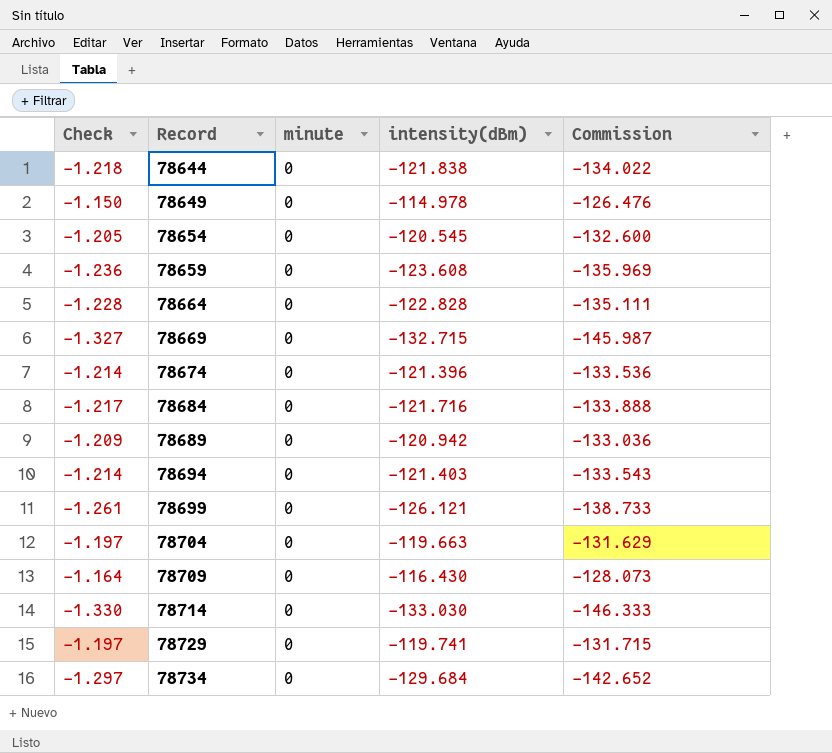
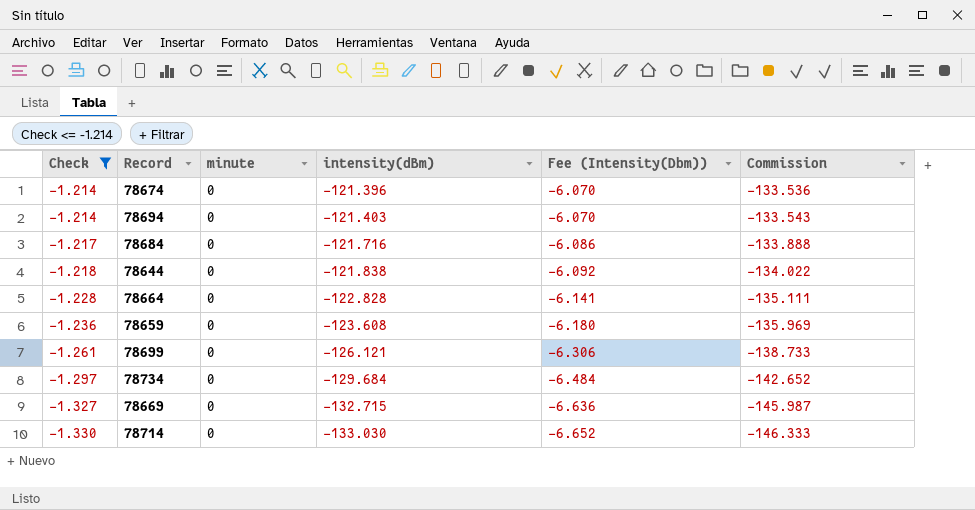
filter: none -> Check <= -1.214
row order: Record ascending -> Check descending
column Fee (Intensity(Dbm)) | formula: none -> [intensity(dBm)] * 0.05

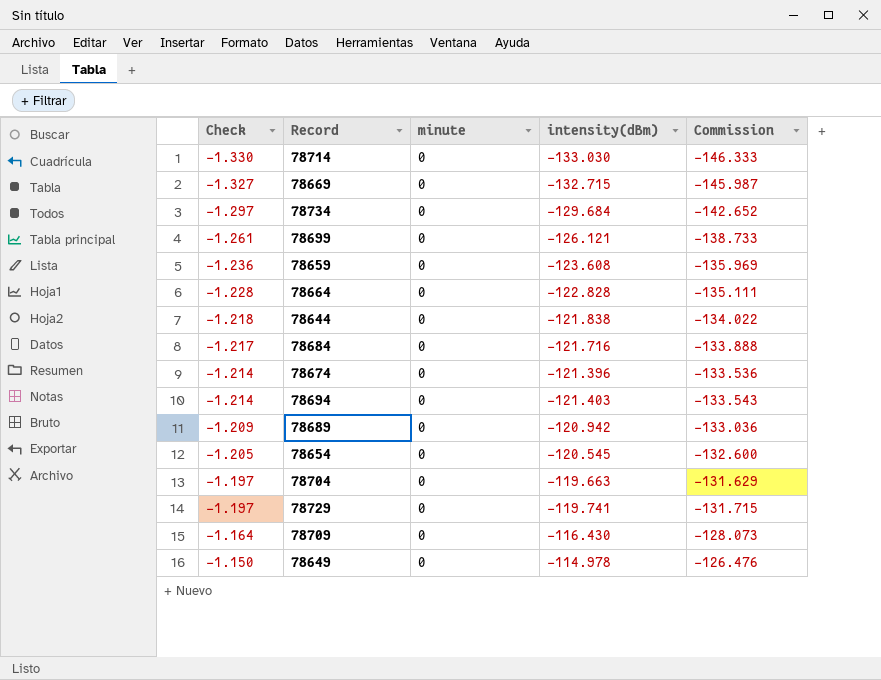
filter: Check <= -1.214 -> none
row order: Check descending -> Check ascending
column Fee (Intensity(Dbm)) | formula: [intensity(dBm)] * 0.05 -> none

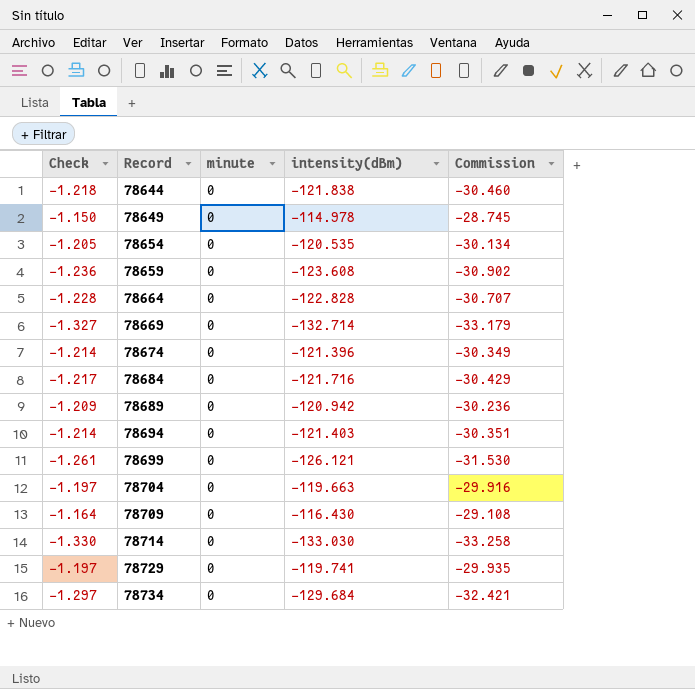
row order: Check ascending -> Record ascending
column Commission | formula: [intensity(dBm)] * 1.1 -> [intensity(dBm)] * 0.25
78654 | intensity(dBm): -120.545 -> -120.535
78669 | intensity(dBm): -132.715 -> -132.714

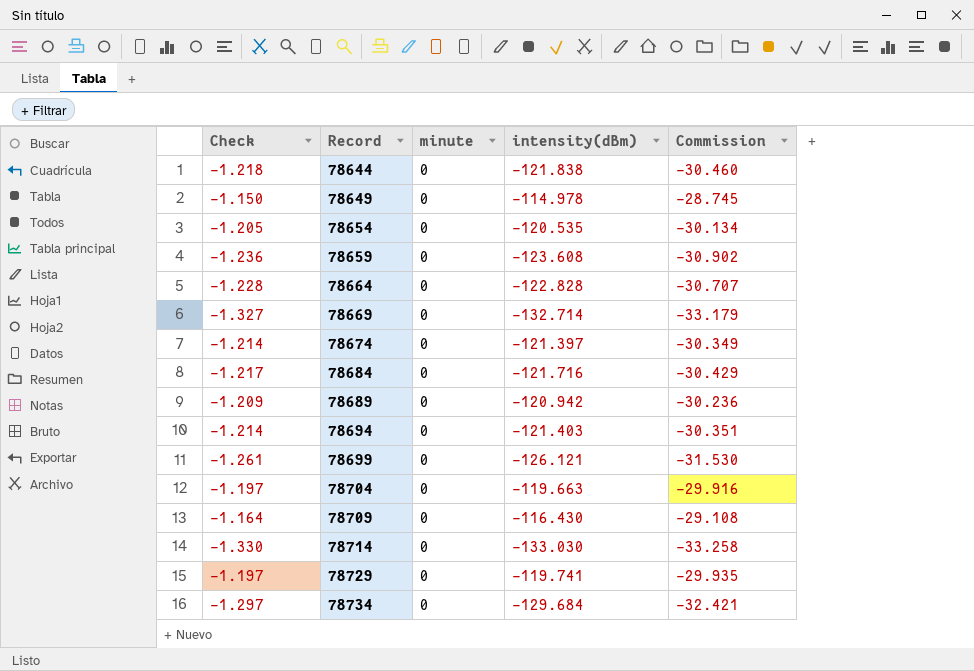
78674 | intensity(dBm): -121.396 -> -121.397

